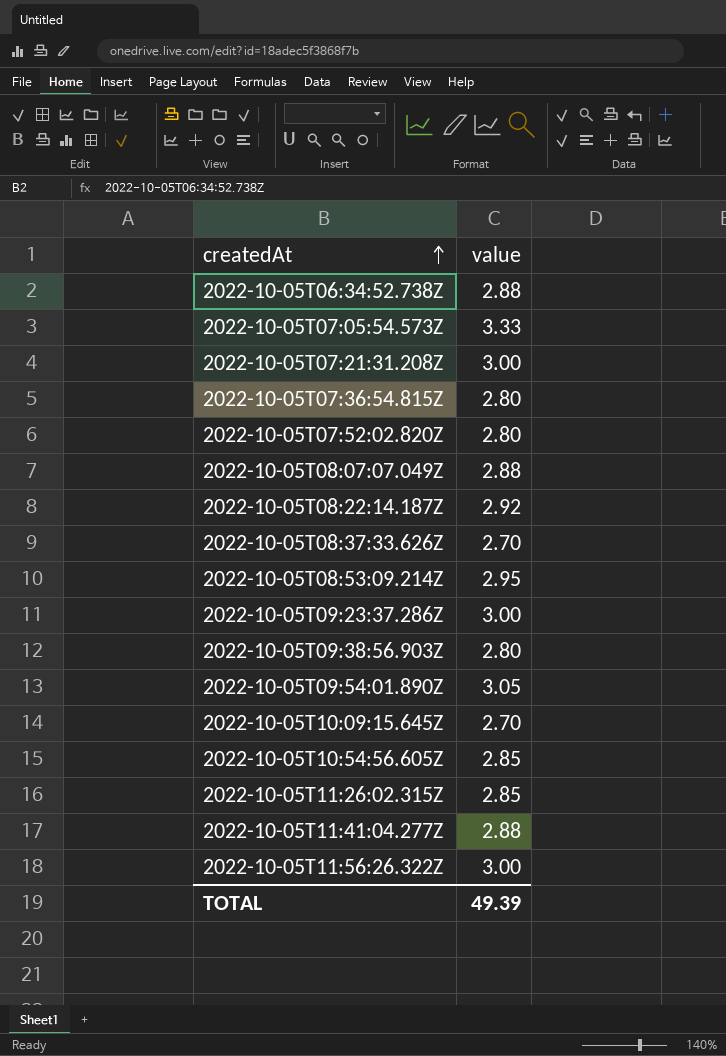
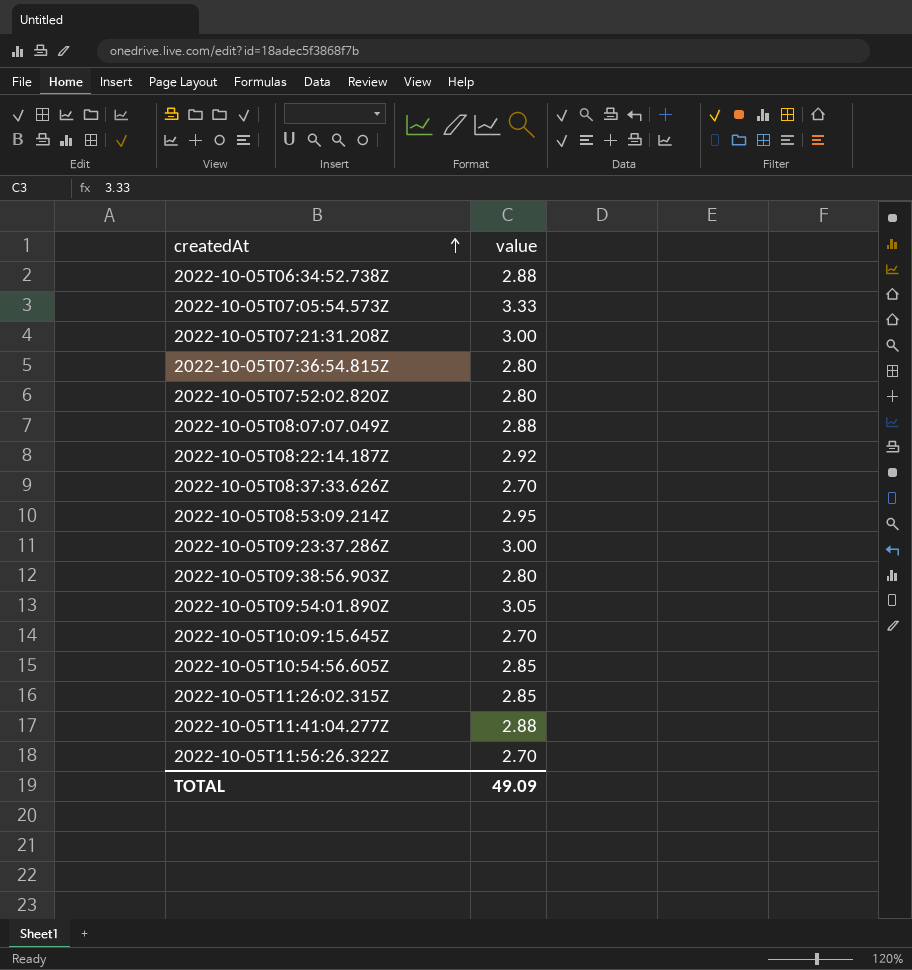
2022-10-05T11:56:26.322Z | value: 3.00 -> 2.70
TOTAL | value: 49.39 -> 49.09

